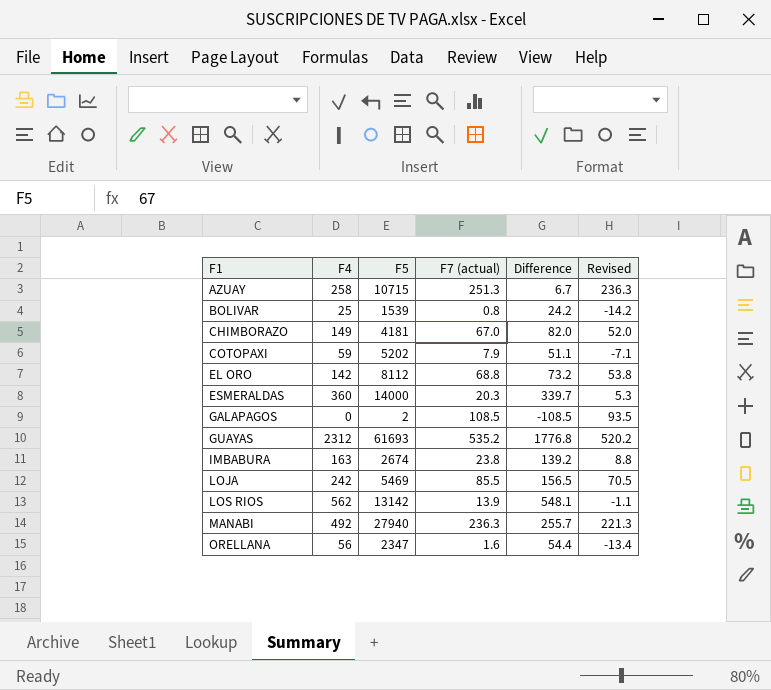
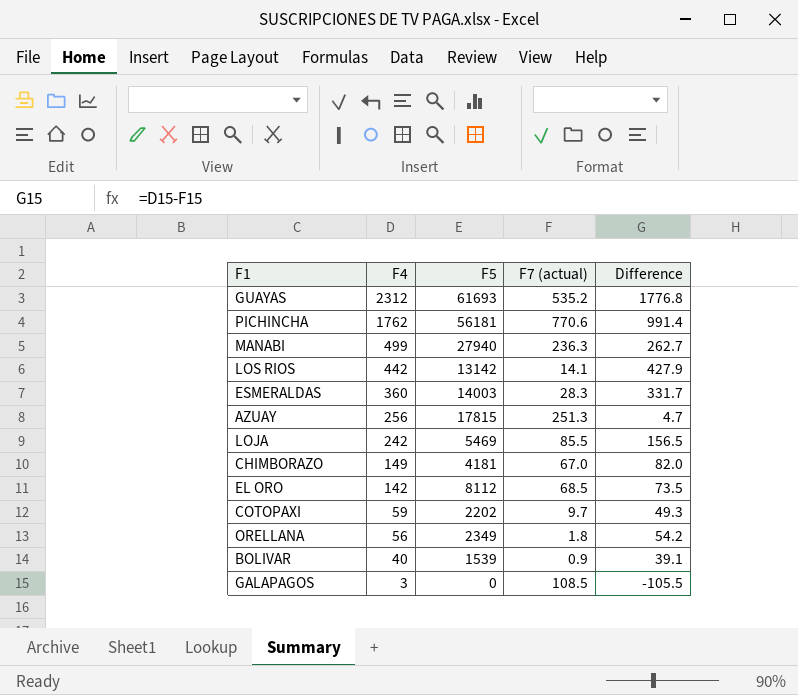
row order: F1 ascending -> F4 descending
column Revised | formula: [F7 (actual)] - 15 -> none
row IMBABURA: 163 | 2674 | 23.8 | 139.2 | 8.8 -> none
row PICHINCHA: none -> 1762 | 56181 | 770.6 | 991.4
MANABI | F4: 492 -> 499
MANABI | Difference: 255.7 -> 262.7
LOS RIOS | F4: 562 -> 442
LOS RIOS | F7 (actual): 13.9 -> 14.1
LOS RIOS | Difference: 548.1 -> 427.9
ESMERALDAS | F5: 14000 -> 14003
ESMERALDAS | F7 (actual): 20.3 -> 28.3
ESMERALDAS | Difference: 339.7 -> 331.7
AZUAY | F4: 258 -> 256
AZUAY | F5: 10715 -> 17815
AZUAY | Difference: 6.7 -> 4.7
EL ORO | F7 (actual): 68.8 -> 68.5
EL ORO | Difference: 73.2 -> 73.5
COTOPAXI | F5: 5202 -> 2202
COTOPAXI | F7 (actual): 7.9 -> 9.7
COTOPAXI | Difference: 51.1 -> 49.3
ORELLANA | F5: 2347 -> 2349
ORELLANA | F7 (actual): 1.6 -> 1.8
ORELLANA | Difference: 54.4 -> 54.2
BOLIVAR | F4: 25 -> 40
BOLIVAR | F7 (actual): 0.8 -> 0.9
BOLIVAR | Difference: 24.2 -> 39.1
GALAPAGOS | F4: 0 -> 3
GALAPAGOS | F5: 2 -> 0
GALAPAGOS | Difference: -108.5 -> -105.5

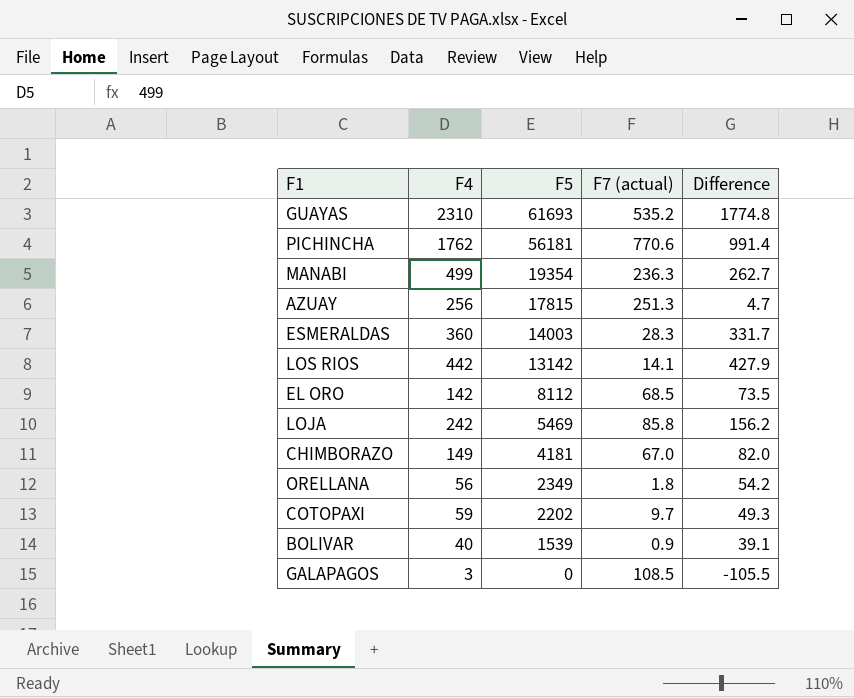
row order: F4 descending -> F5 descending
GUAYAS | F4: 2312 -> 2310
GUAYAS | Difference: 1776.8 -> 1774.8
MANABI | F5: 27940 -> 19354
LOJA | F7 (actual): 85.5 -> 85.8
LOJA | Difference: 156.5 -> 156.2

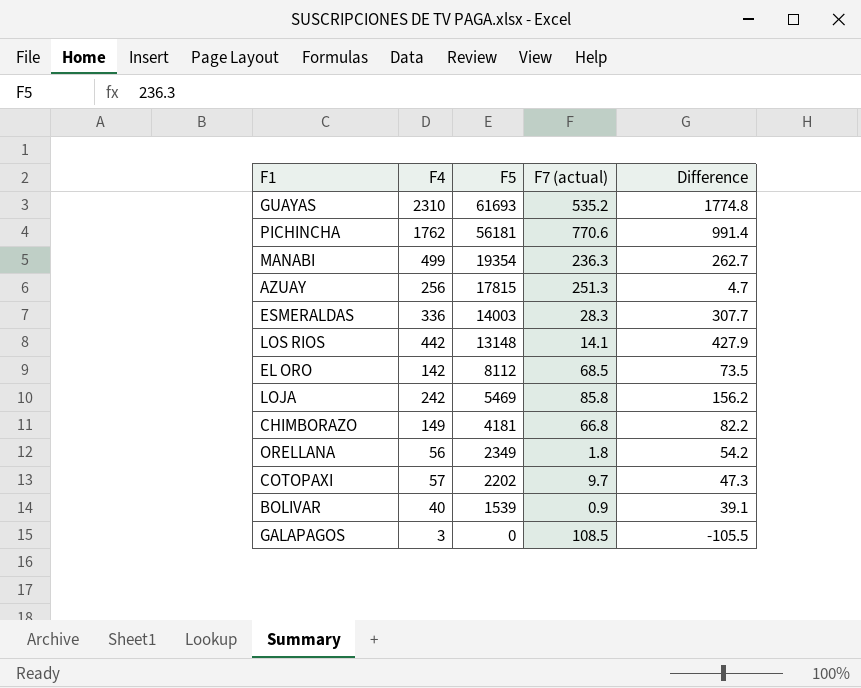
ESMERALDAS | F4: 360 -> 336
ESMERALDAS | Difference: 331.7 -> 307.7
LOS RIOS | F5: 13142 -> 13148
CHIMBORAZO | F7 (actual): 67.0 -> 66.8
CHIMBORAZO | Difference: 82.0 -> 82.2
COTOPAXI | F4: 59 -> 57
COTOPAXI | Difference: 49.3 -> 47.3

